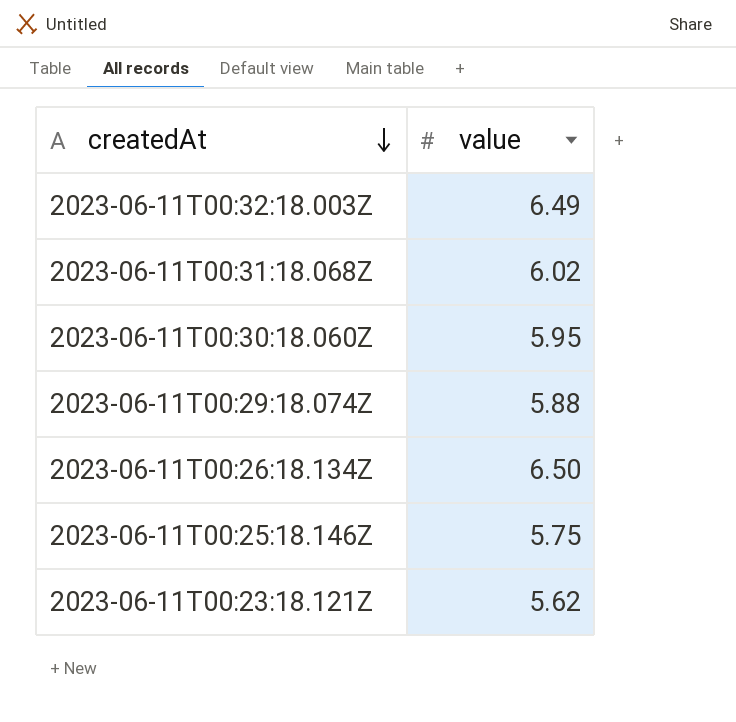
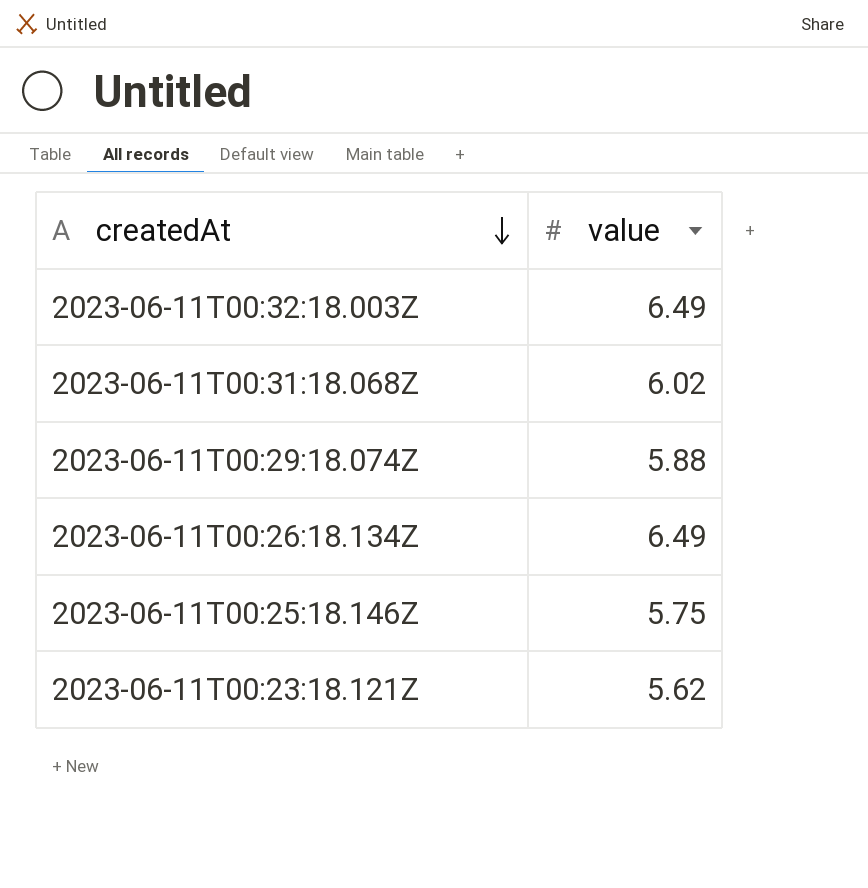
row 2023-06-11T00:30:18.060Z: 5.95 -> none
2023-06-11T00:26:18.134Z | value: 6.50 -> 6.49

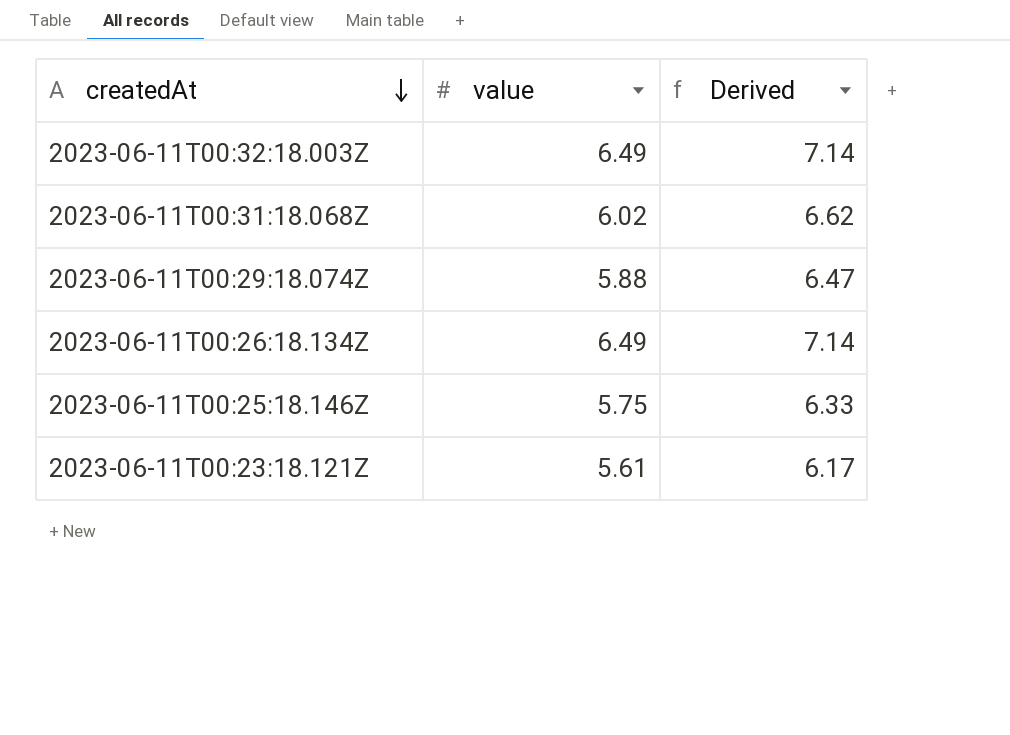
column Derived | formula: none -> [value] * 1.1
2023-06-11T00:23:18.121Z | value: 5.62 -> 5.61

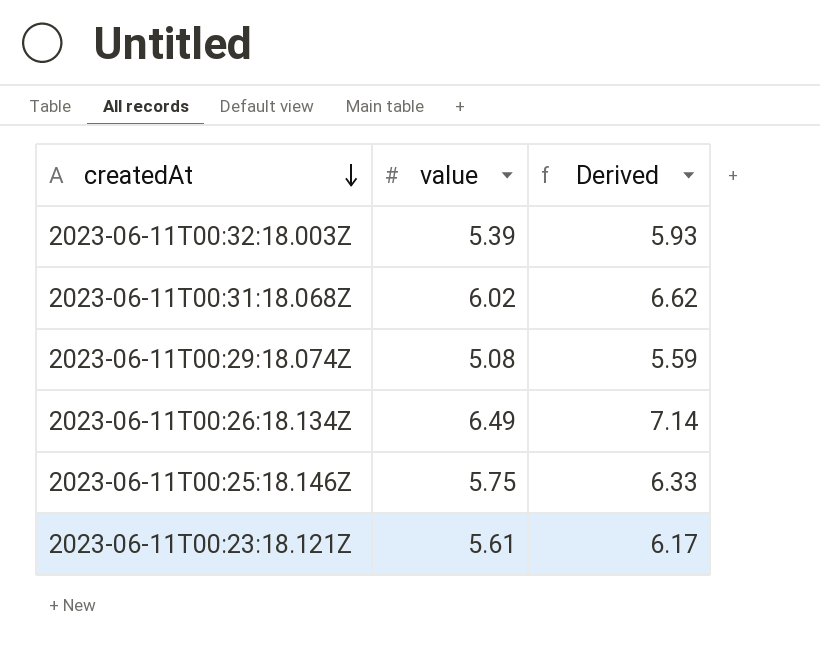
2023-06-11T00:32:18.003Z | value: 6.49 -> 5.39
2023-06-11T00:32:18.003Z | Derived: 7.14 -> 5.93
2023-06-11T00:29:18.074Z | value: 5.88 -> 5.08
2023-06-11T00:29:18.074Z | Derived: 6.47 -> 5.59

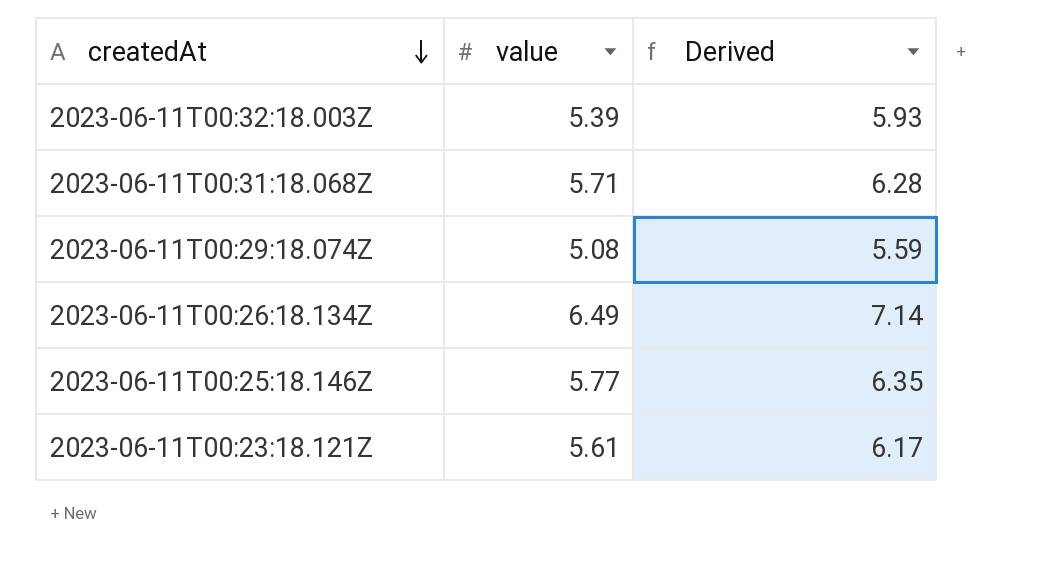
2023-06-11T00:31:18.068Z | value: 6.02 -> 5.71
2023-06-11T00:31:18.068Z | Derived: 6.62 -> 6.28
2023-06-11T00:25:18.146Z | value: 5.75 -> 5.77
2023-06-11T00:25:18.146Z | Derived: 6.33 -> 6.35

